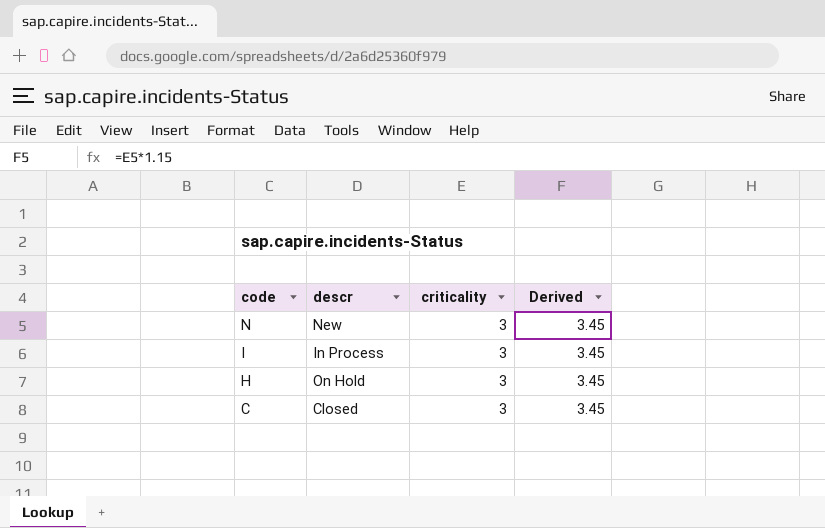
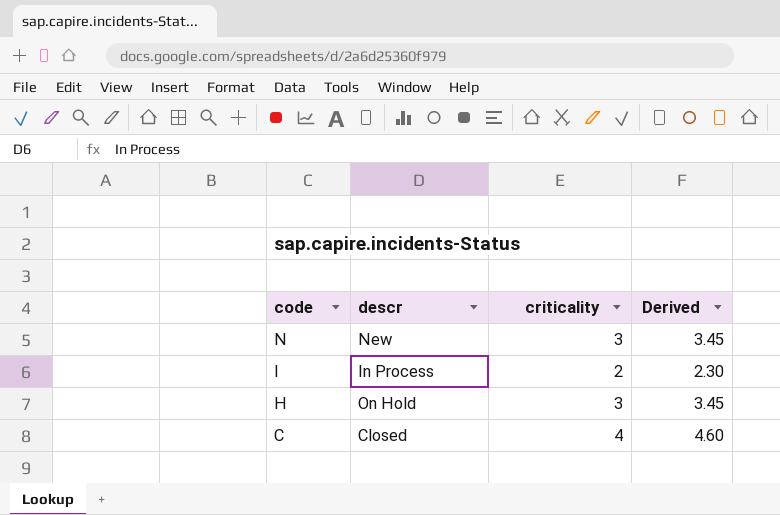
I | criticality: 3 -> 2
I | Derived: 3.45 -> 2.30
C | criticality: 3 -> 4
C | Derived: 3.45 -> 4.60

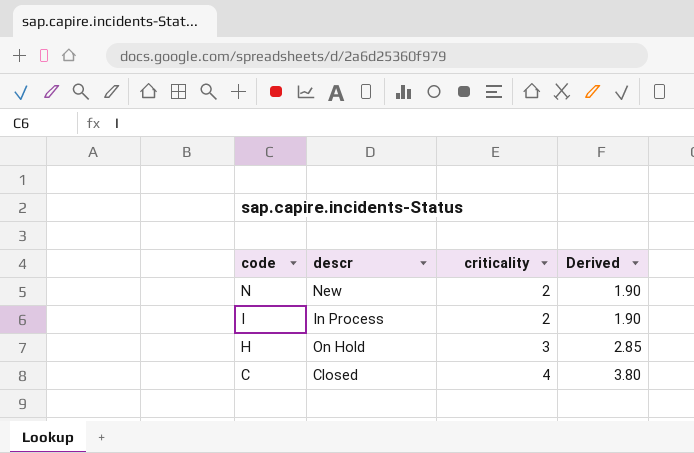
column Derived | formula: [criticality] * 1.15 -> [criticality] * 0.95
N | criticality: 3 -> 2

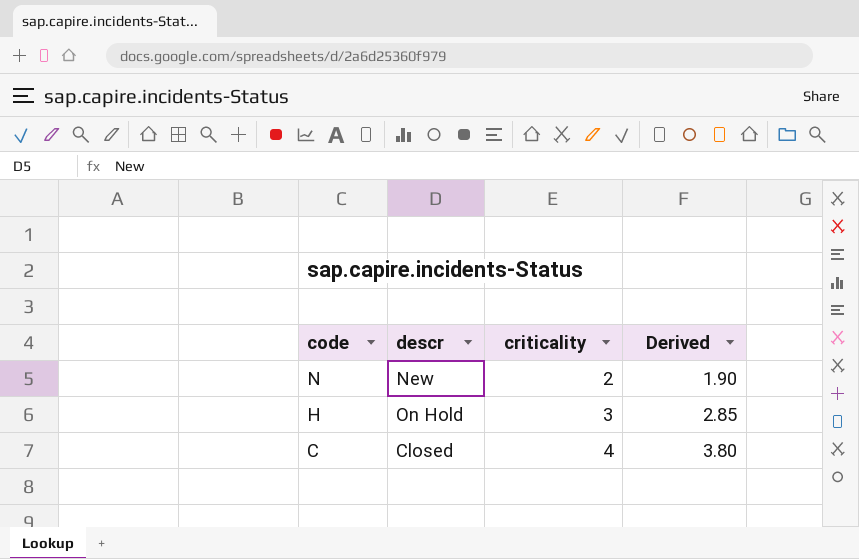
row I: In Process | 2 | 1.90 -> none

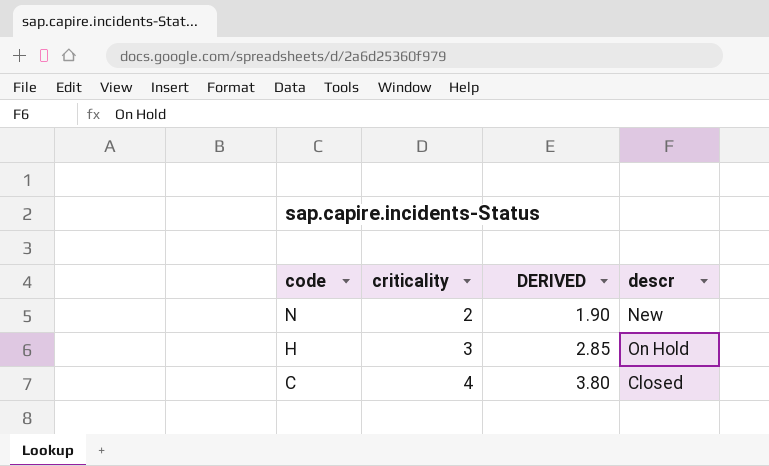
column name: Derived -> DERIVED
column descr | position: 2 -> 4

